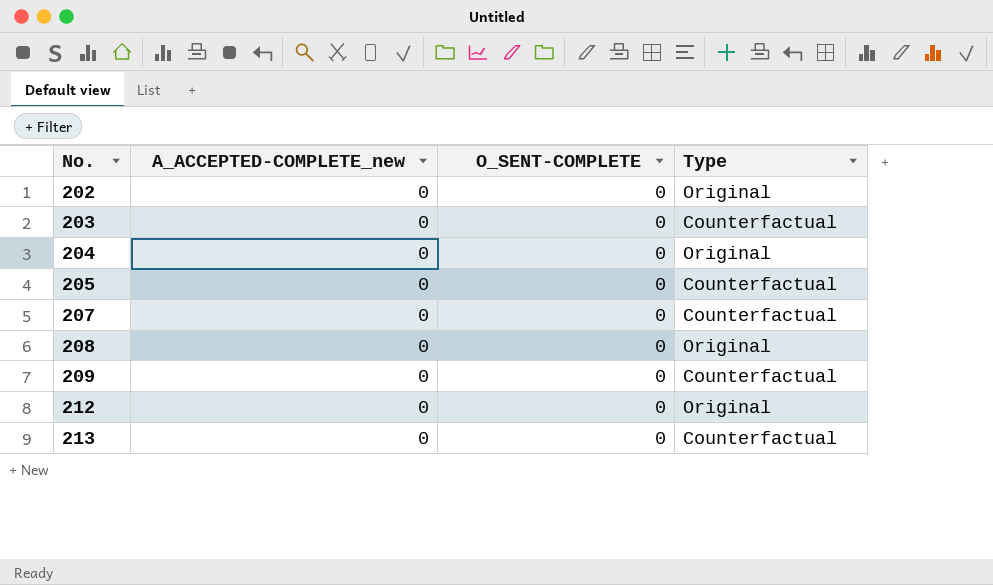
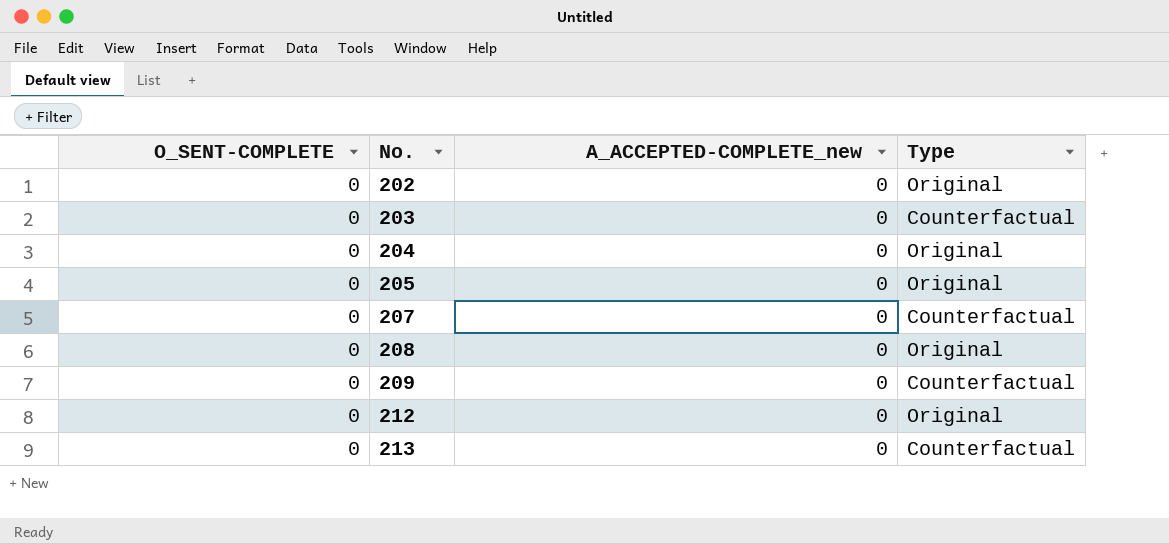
column O_SENT-COMPLETE | position: 3 -> 1
205 | Type: Counterfactual -> Original

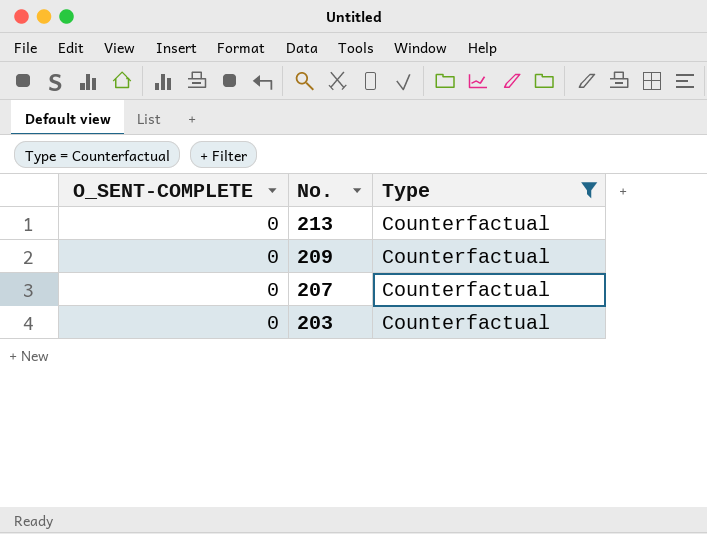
filter: none -> Type = Counterfactual
row order: No. ascending -> No. descending
column A_ACCEPTED-COMPLETE_new | position: 3 -> none

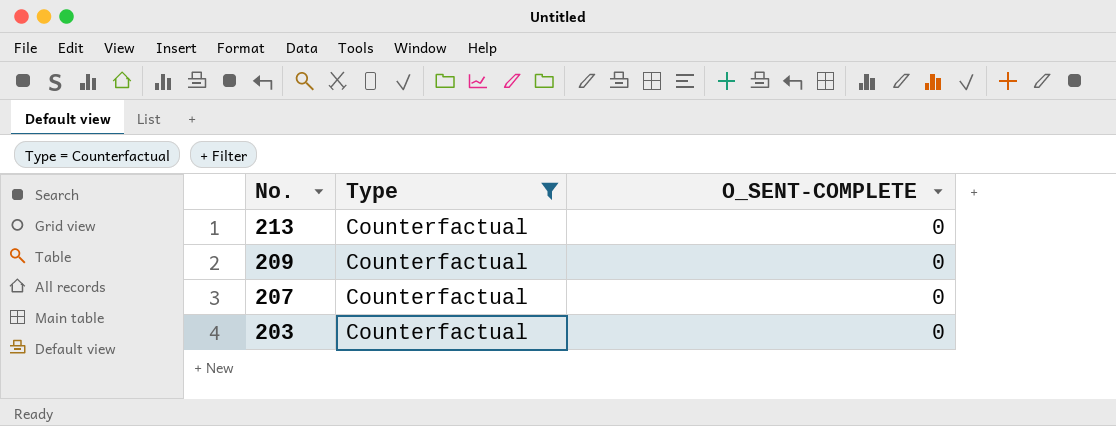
column O_SENT-COMPLETE | position: 1 -> 3

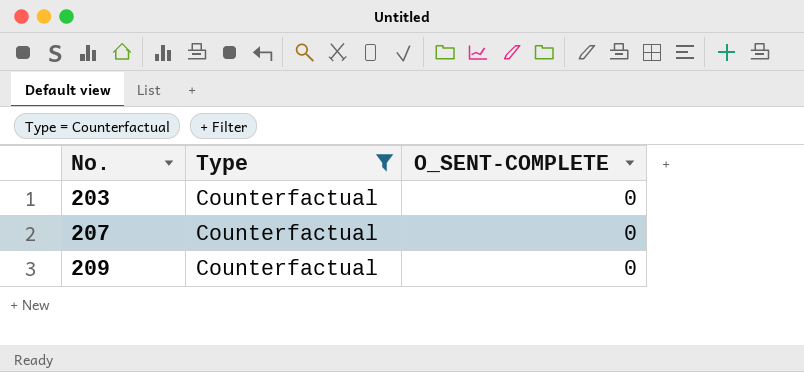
row order: No. descending -> No. ascending
row 213: Counterfactual | 0 -> none

